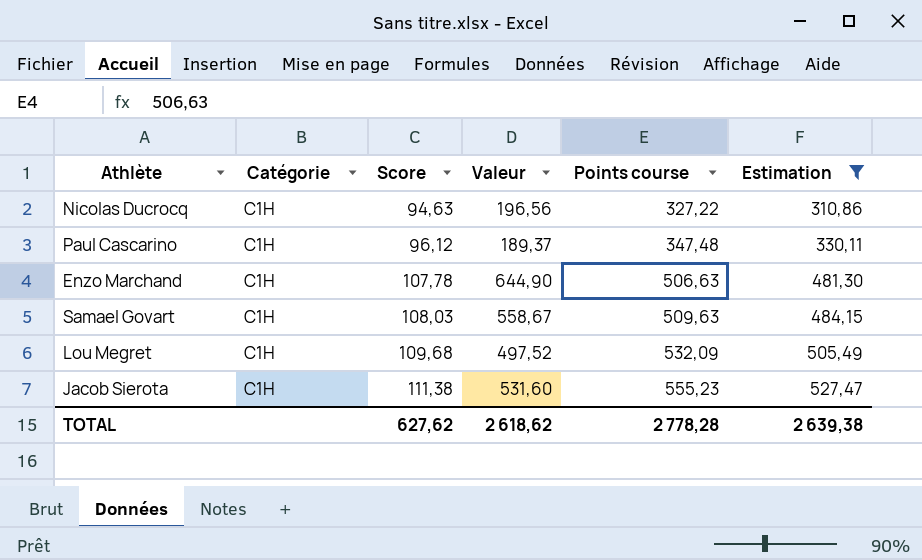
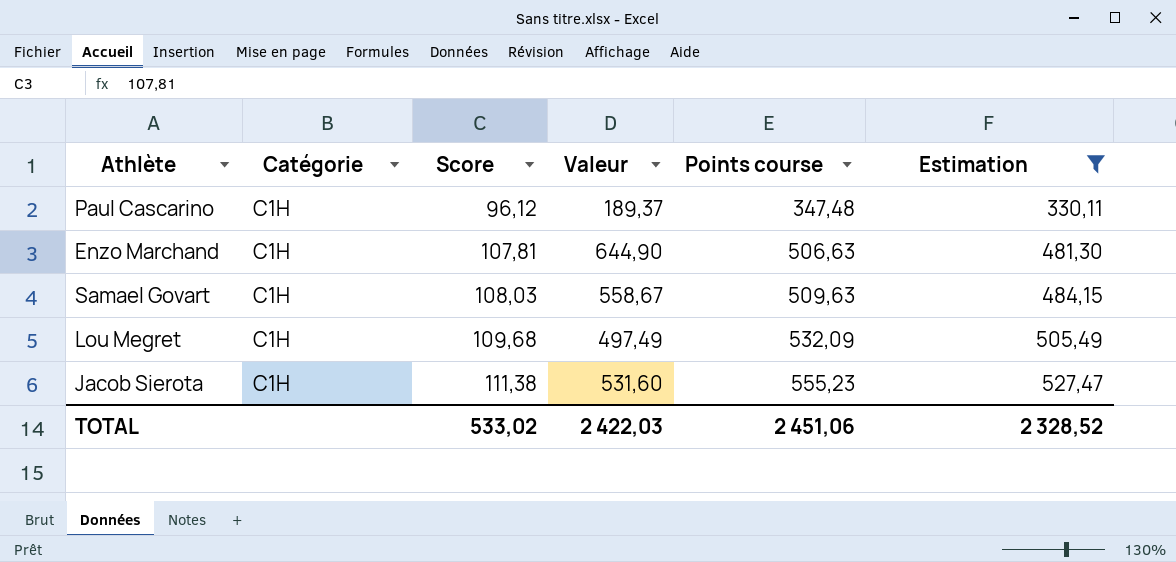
row Nicolas Ducrocq: C1H | 94,63 | 196,56 | 327,22 | 310,86 -> none
Enzo Marchand | Score: 107,78 -> 107,81
Lou Megret | Valeur: 497,52 -> 497,49
TOTAL | Score: 627,62 -> 533,02
TOTAL | Valeur: 2 618,62 -> 2 422,03
TOTAL | Points course: 2 778,28 -> 2 451,06
TOTAL | Estimation: 2 639,38 -> 2 328,52

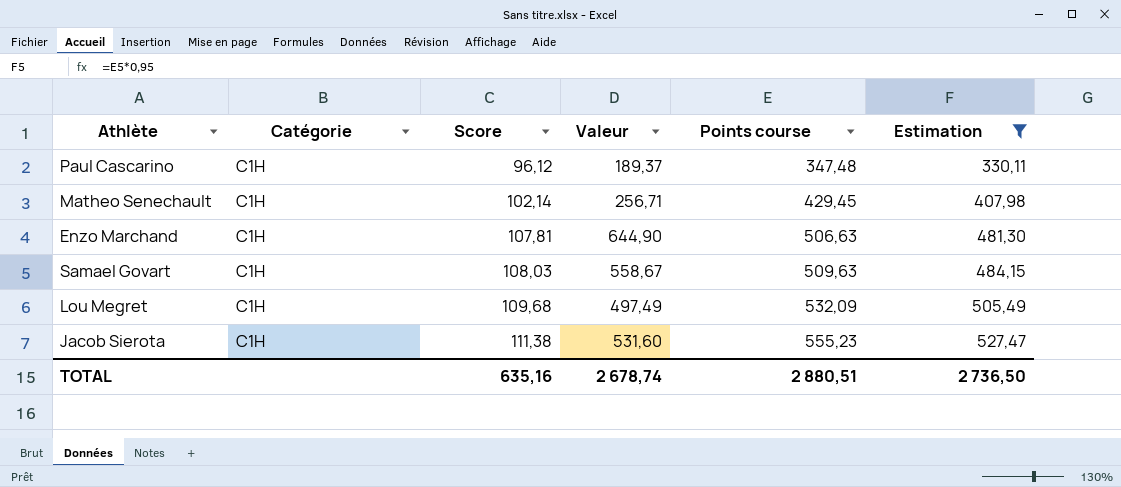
row Matheo Senechault: none -> C1H | 102,14 | 256,71 | 429,45 | 407,98
TOTAL | Score: 533,02 -> 635,16
TOTAL | Valeur: 2 422,03 -> 2 678,74
TOTAL | Points course: 2 451,06 -> 2 880,51
TOTAL | Estimation: 2 328,52 -> 2 736,50

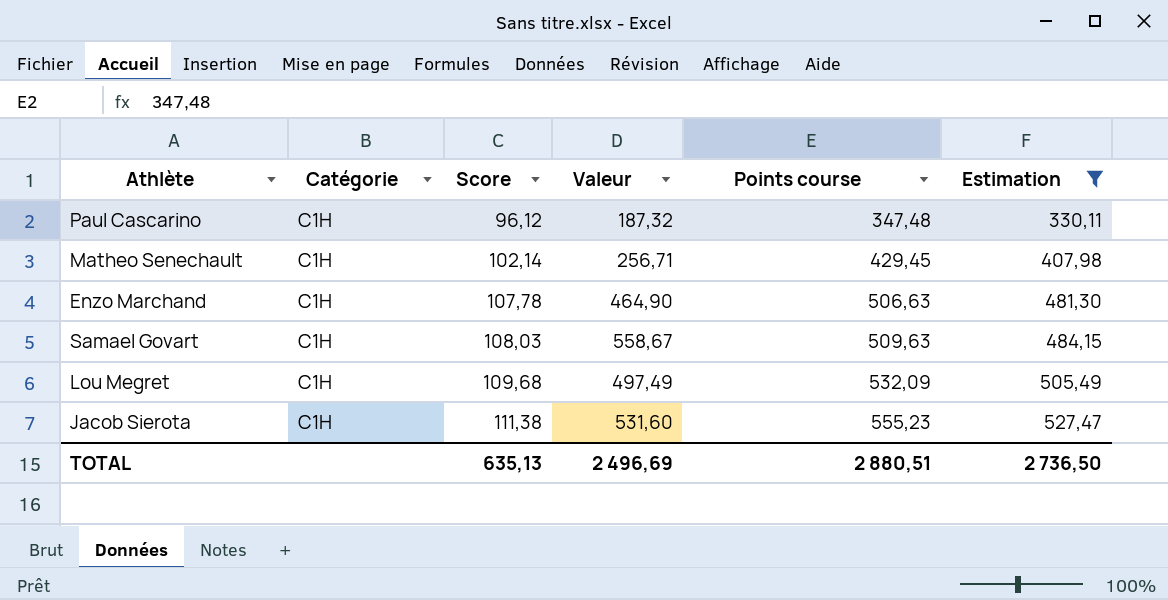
Paul Cascarino | Valeur: 189,37 -> 187,32
Enzo Marchand | Score: 107,81 -> 107,78
Enzo Marchand | Valeur: 644,90 -> 464,90
TOTAL | Score: 635,16 -> 635,13
TOTAL | Valeur: 2 678,74 -> 2 496,69

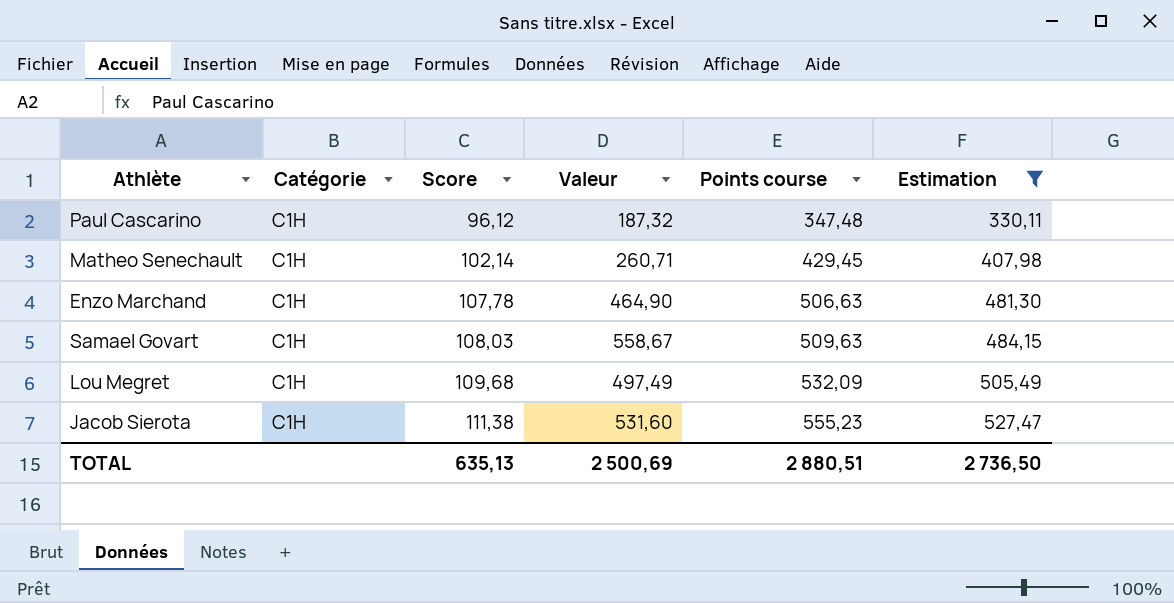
Matheo Senechault | Valeur: 256,71 -> 260,71
TOTAL | Valeur: 2 496,69 -> 2 500,69

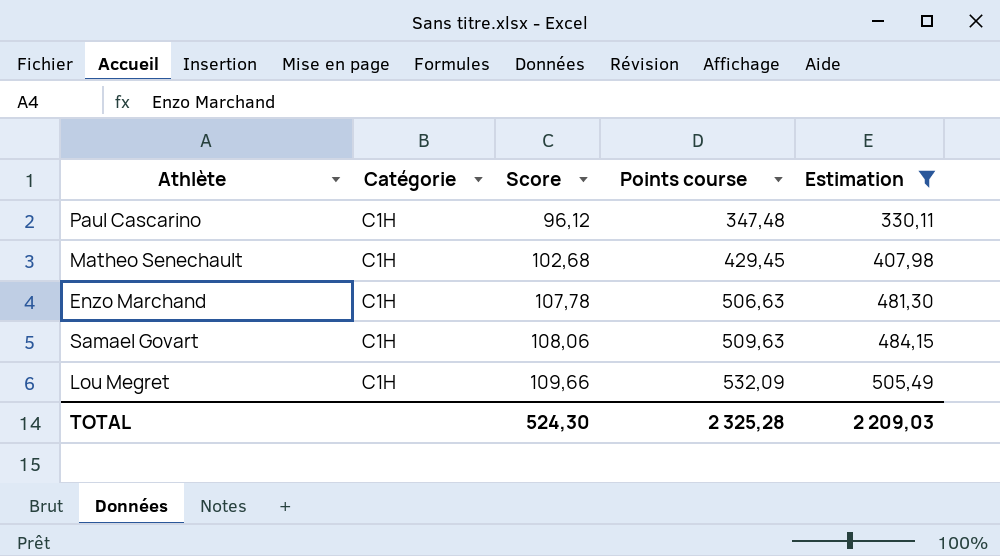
column Valeur | position: 4 -> none
row Jacob Sierota: C1H | 111,38 | 531,60 | 555,23 | 527,47 -> none
Matheo Senechault | Score: 102,14 -> 102,68
Samael Govart | Score: 108,03 -> 108,06
Lou Megret | Score: 109,68 -> 109,66
TOTAL | Score: 635,13 -> 524,30
TOTAL | Points course: 2 880,51 -> 2 325,28
TOTAL | Estimation: 2 736,50 -> 2 209,03

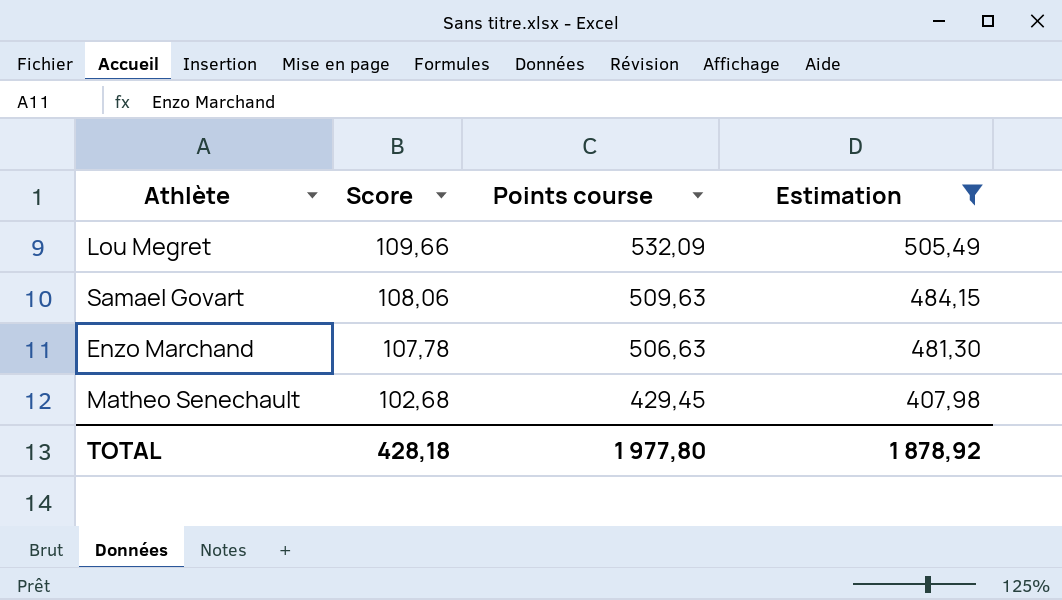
row order: Score ascending -> Score descending
column Catégorie | position: 2 -> none
row Paul Cascarino: C1H | 96,12 | 347,48 | 330,11 -> none
TOTAL | Score: 524,30 -> 428,18
TOTAL | Points course: 2 325,28 -> 1 977,80
TOTAL | Estimation: 2 209,03 -> 1 878,92

